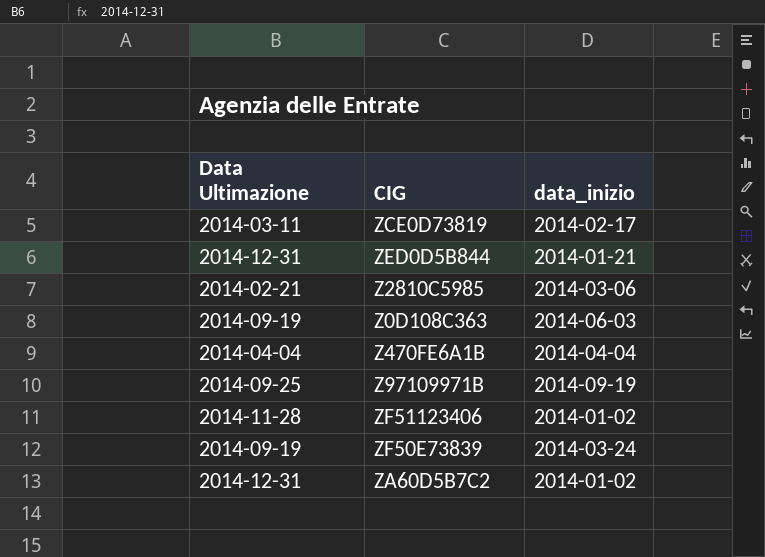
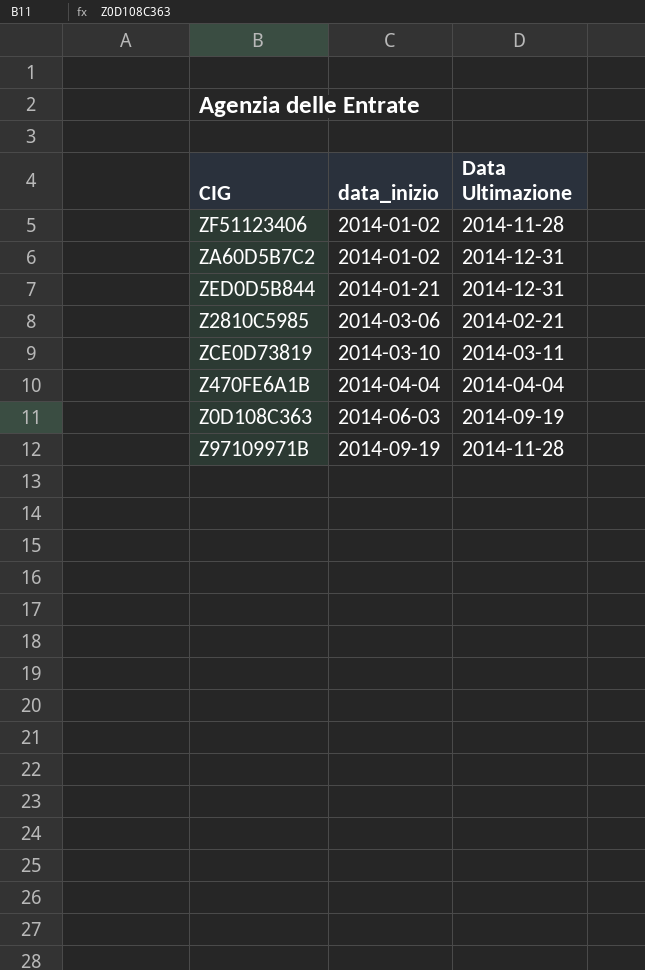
row order: none -> data_inizio ascending
column Data Ultimazione | position: 1 -> 3
row ZF50E73839: 2014-09-19 | 2014-03-24 -> none
ZCE0D73819 | data_inizio: 2014-02-17 -> 2014-03-10
Z97109971B | Data Ultimazione: 2014-09-25 -> 2014-11-28

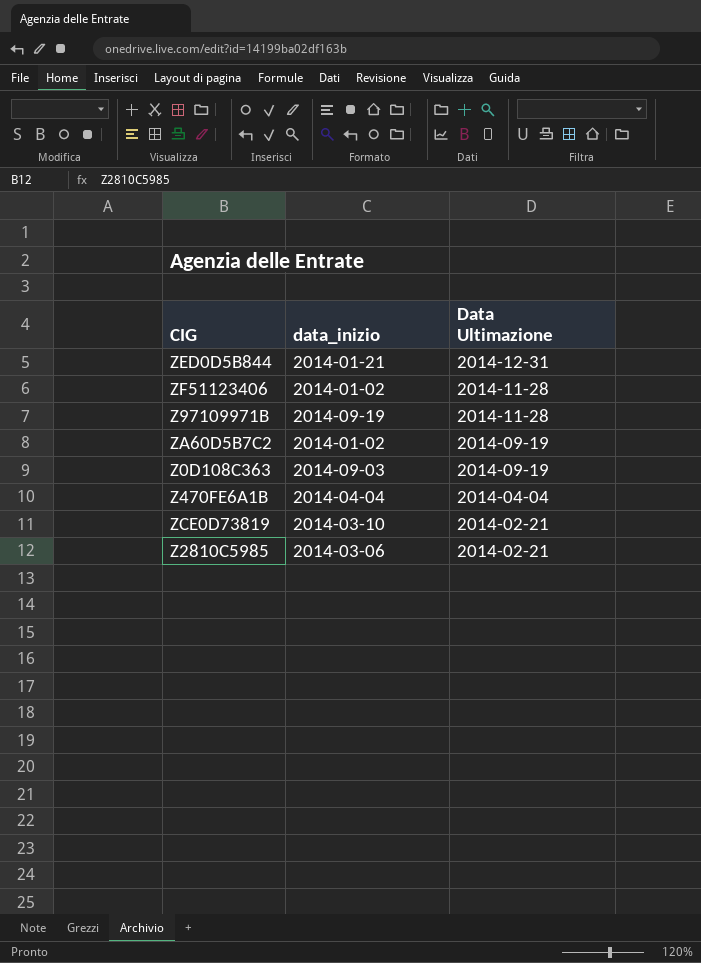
row order: data_inizio ascending -> Data Ultimazione descending
ZA60D5B7C2 | Data Ultimazione: 2014-12-31 -> 2014-09-19
Z0D108C363 | data_inizio: 2014-06-03 -> 2014-09-03
ZCE0D73819 | Data Ultimazione: 2014-03-11 -> 2014-02-21

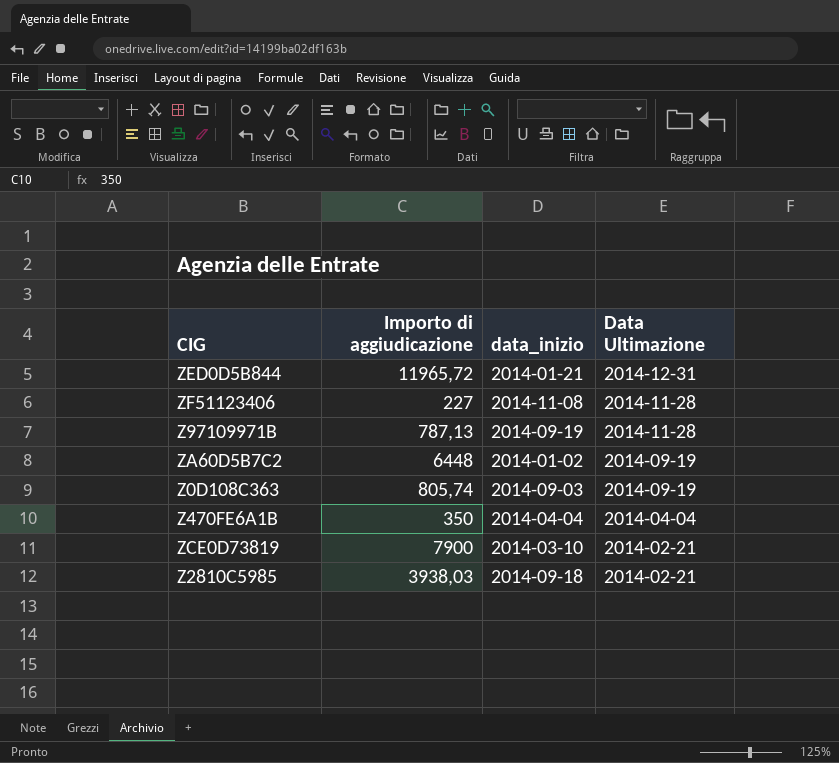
column Importo di aggiudicazione | position: none -> 2
ZF51123406 | data_inizio: 2014-01-02 -> 2014-11-08
Z2810C5985 | data_inizio: 2014-03-06 -> 2014-09-18

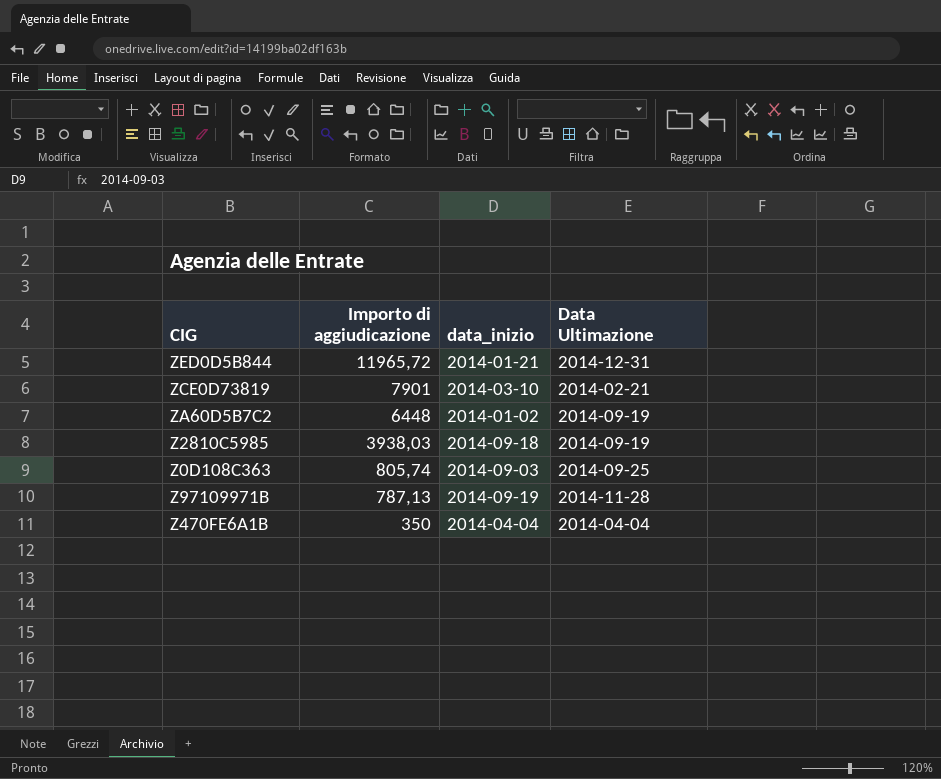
row order: Data Ultimazione descending -> Importo di aggiudicazione descending
row ZF51123406: 227 | 2014-11-08 | 2014-11-28 -> none
ZCE0D73819 | Importo di aggiudicazione: 7900 -> 7901
Z2810C5985 | Data Ultimazione: 2014-02-21 -> 2014-09-19
Z0D108C363 | Data Ultimazione: 2014-09-19 -> 2014-09-25

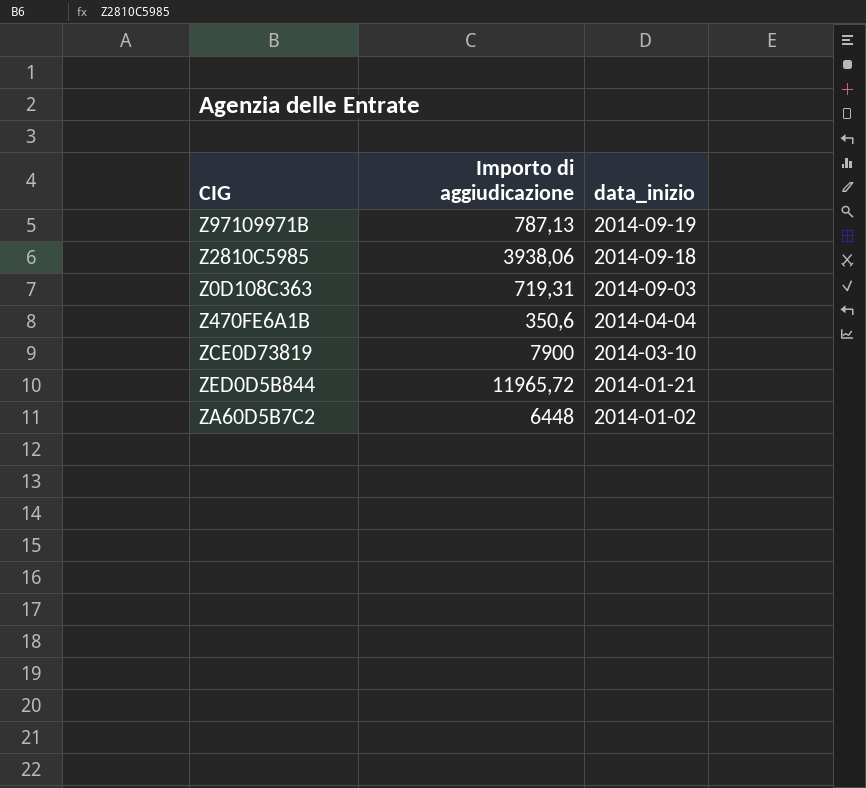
row order: Importo di aggiudicazione descending -> data_inizio descending
column Data Ultimazione | position: 4 -> none
Z2810C5985 | Importo di aggiudicazione: 3938,03 -> 3938,06
Z0D108C363 | Importo di aggiudicazione: 805,74 -> 719,31
Z470FE6A1B | Importo di aggiudicazione: 350 -> 350,6
ZCE0D73819 | Importo di aggiudicazione: 7901 -> 7900

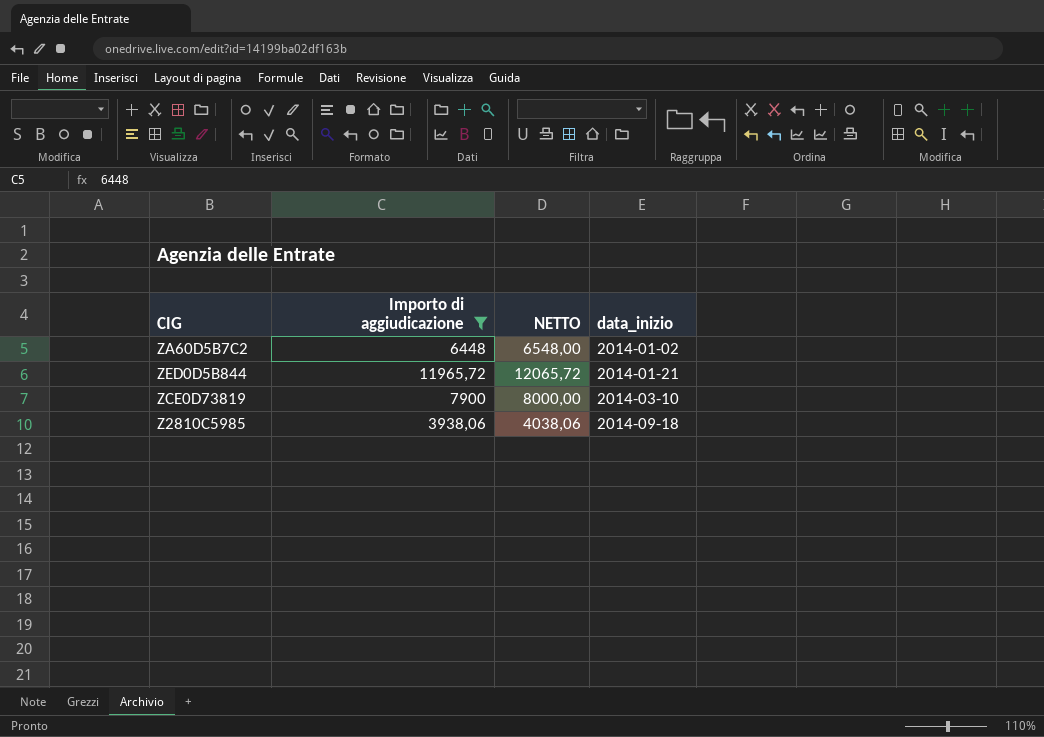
filter: none -> Importo di aggiudicazione >= 3938,06
row order: data_inizio descending -> data_inizio ascending
column NETTO | formula: none -> [Importo di aggiudicazione] + 100

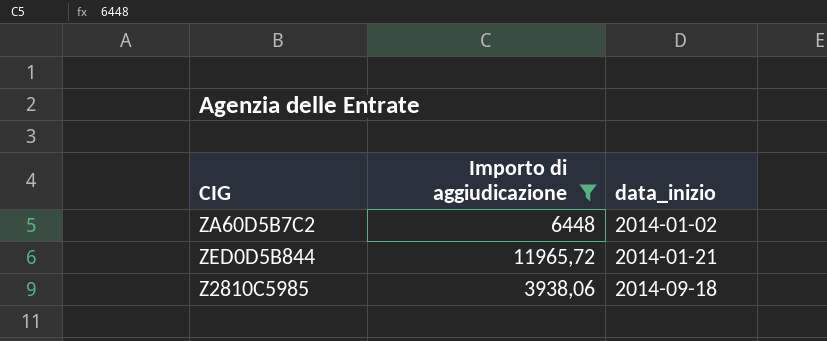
column NETTO | formula: [Importo di aggiudicazione] + 100 -> none
row ZCE0D73819: 7900 | 8000,00 | 2014-03-10 -> none

